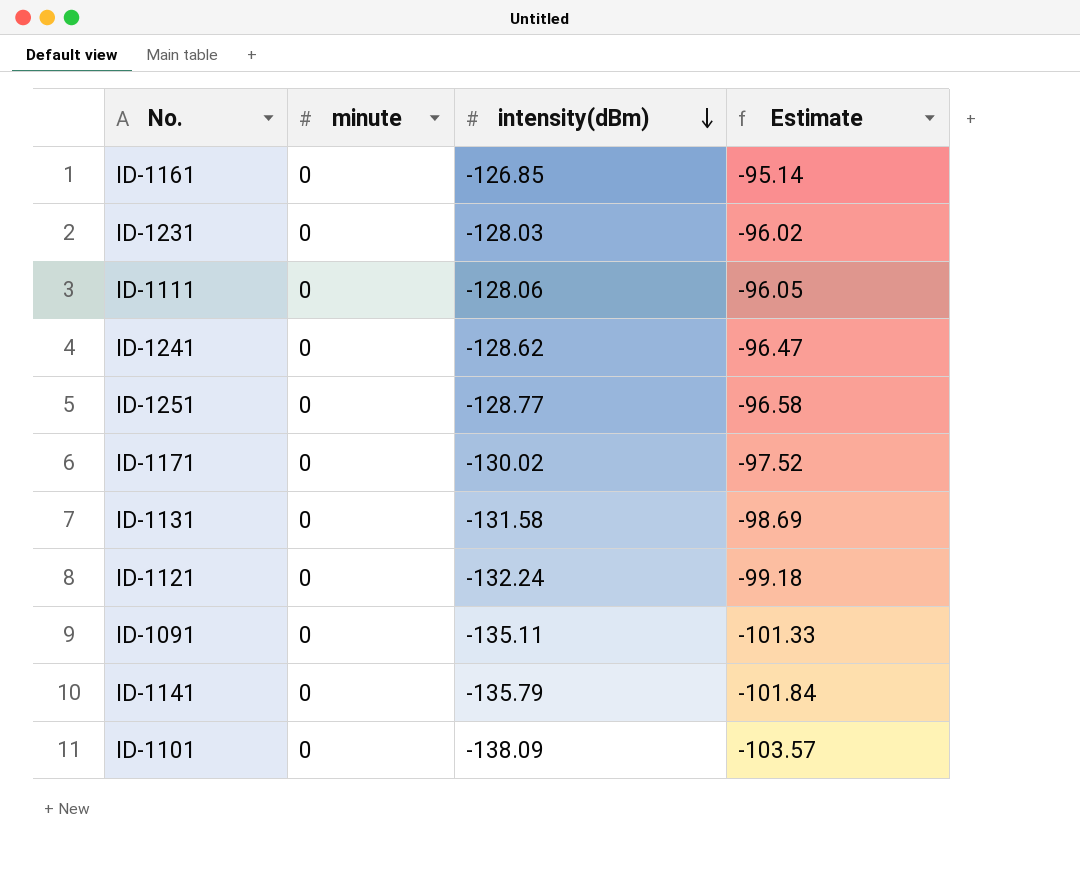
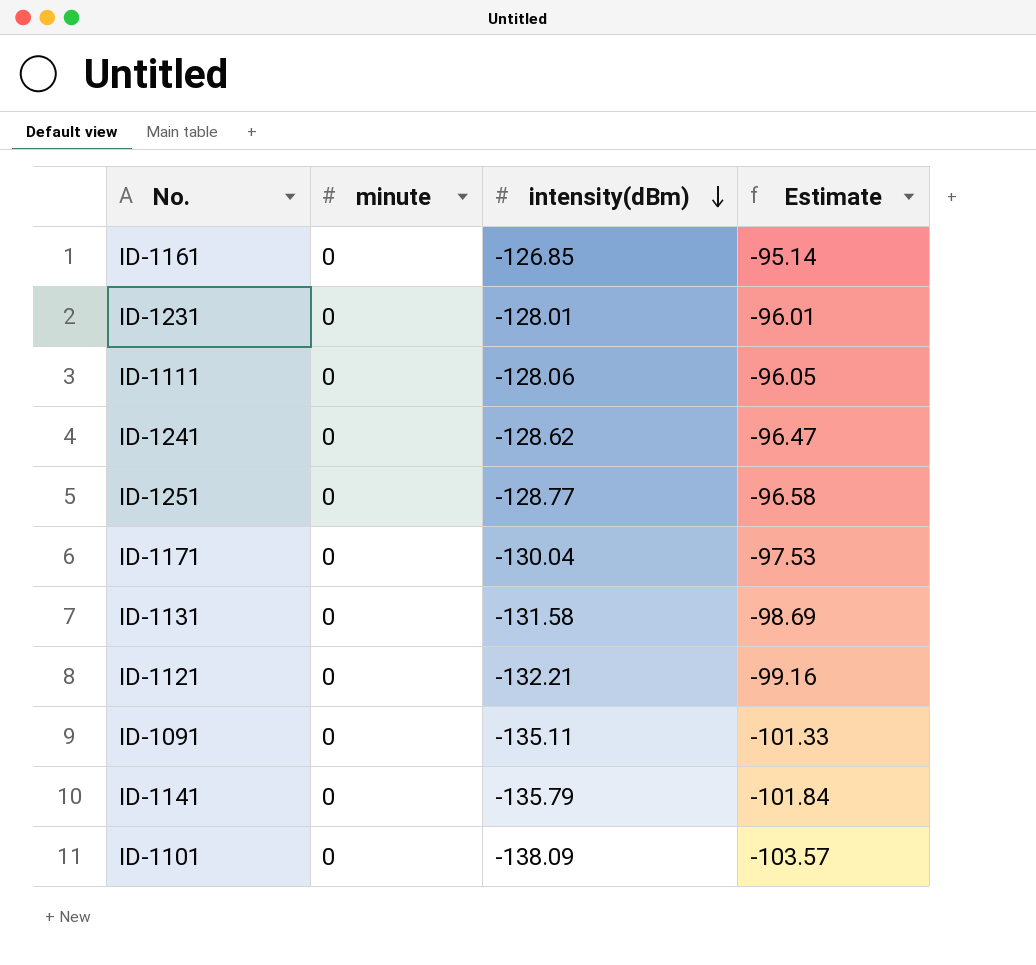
ID-1231 | intensity(dBm): -128.03 -> -128.01
ID-1231 | Estimate: -96.02 -> -96.01
ID-1171 | intensity(dBm): -130.02 -> -130.04
ID-1171 | Estimate: -97.52 -> -97.53
ID-1121 | intensity(dBm): -132.24 -> -132.21
ID-1121 | Estimate: -99.18 -> -99.16

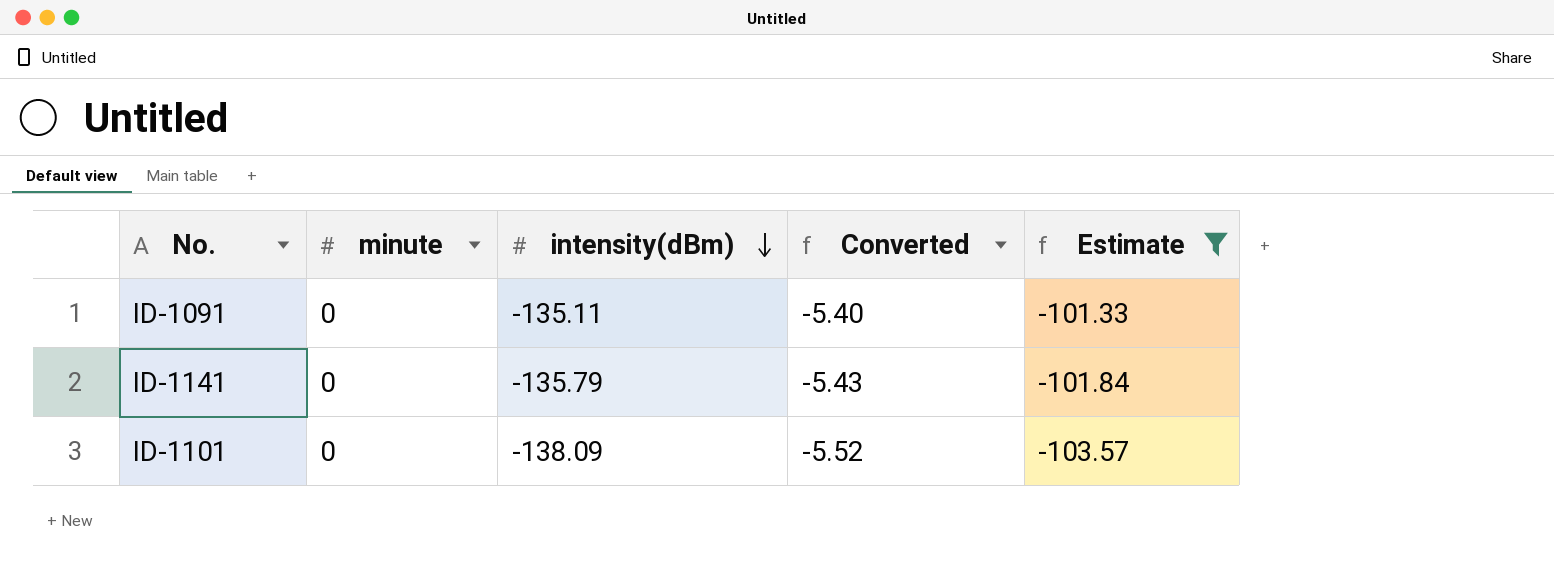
filter: none -> Estimate <= -101.33
column Converted | formula: none -> [intensity(dBm)] * 0.04

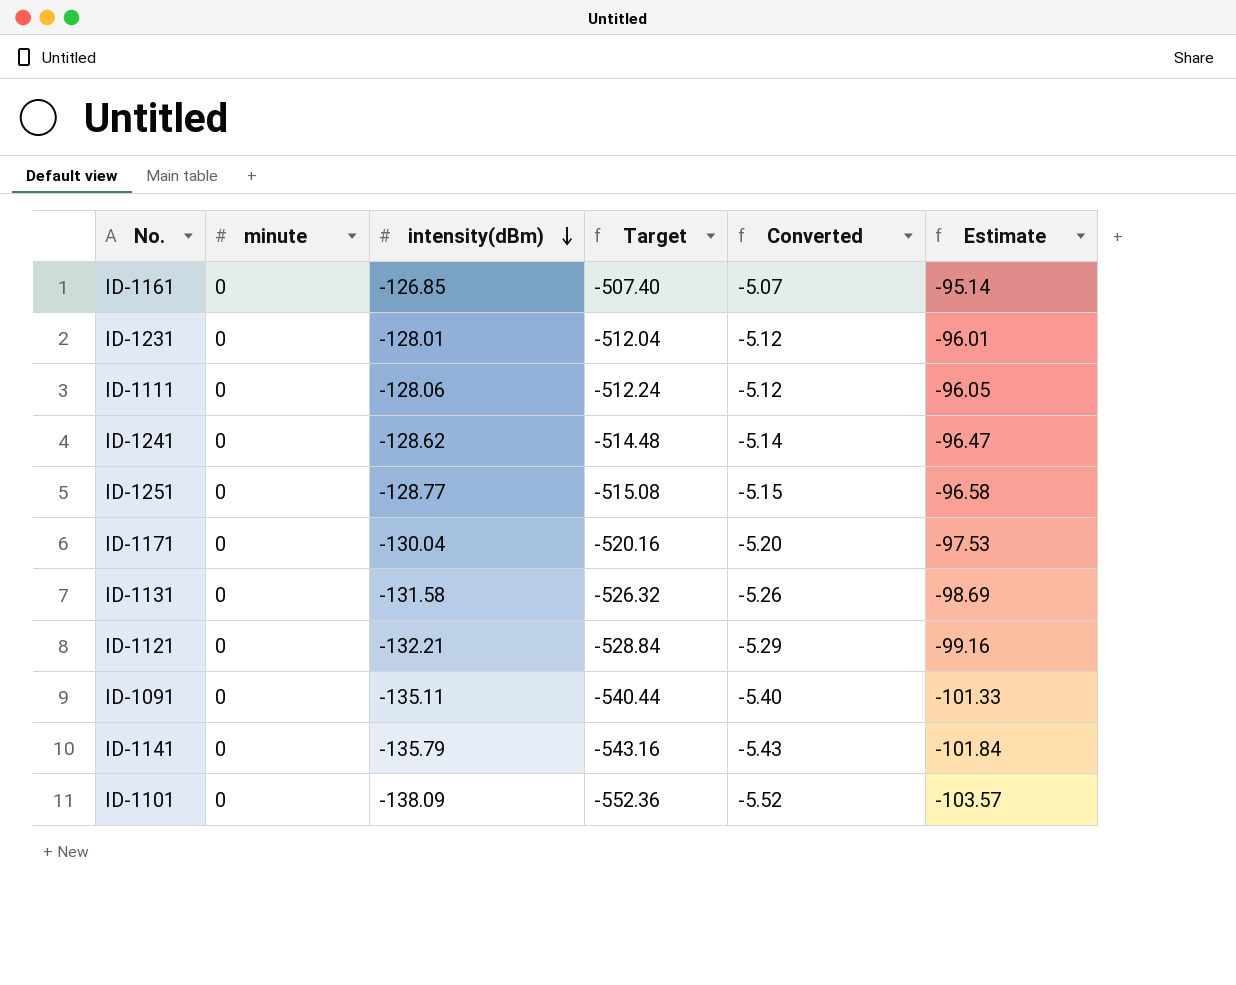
filter: Estimate <= -101.33 -> none
column Target | formula: none -> [intensity(dBm)] * 4

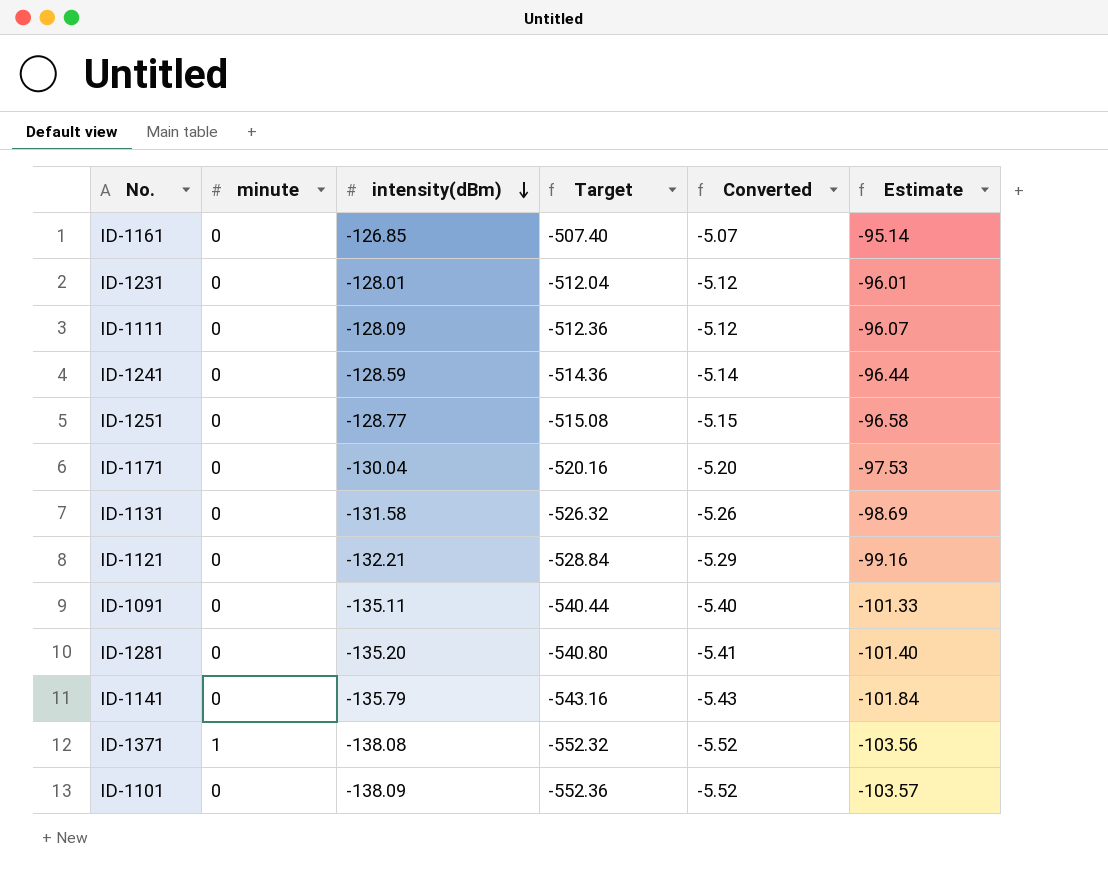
ID-1111 | intensity(dBm): -128.06 -> -128.09
ID-1111 | Target: -512.24 -> -512.36
ID-1111 | Estimate: -96.05 -> -96.07
ID-1241 | intensity(dBm): -128.62 -> -128.59
ID-1241 | Target: -514.48 -> -514.36
ID-1241 | Estimate: -96.47 -> -96.44
row ID-1281: none -> 0 | -135.20 | -540.80 | -5.41 | -101.40
row ID-1371: none -> 1 | -138.08 | -552.32 | -5.52 | -103.56

